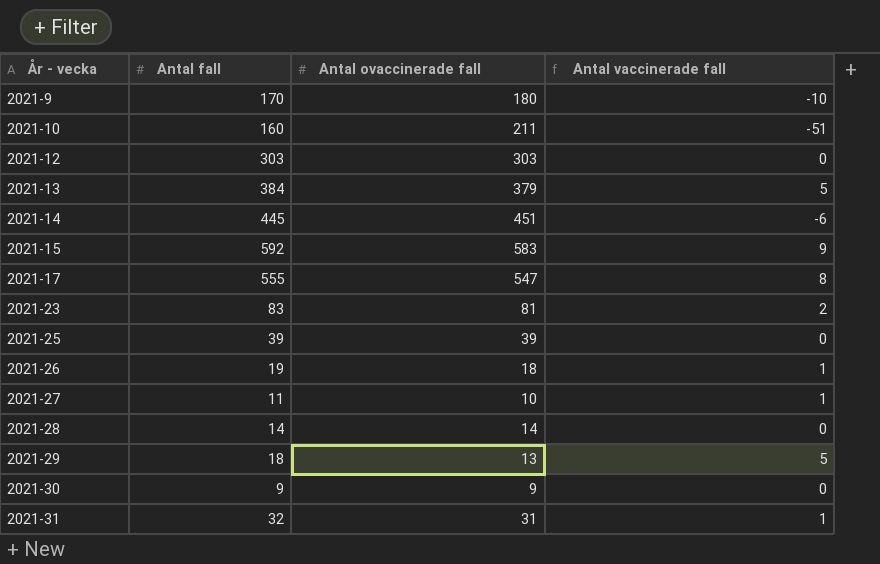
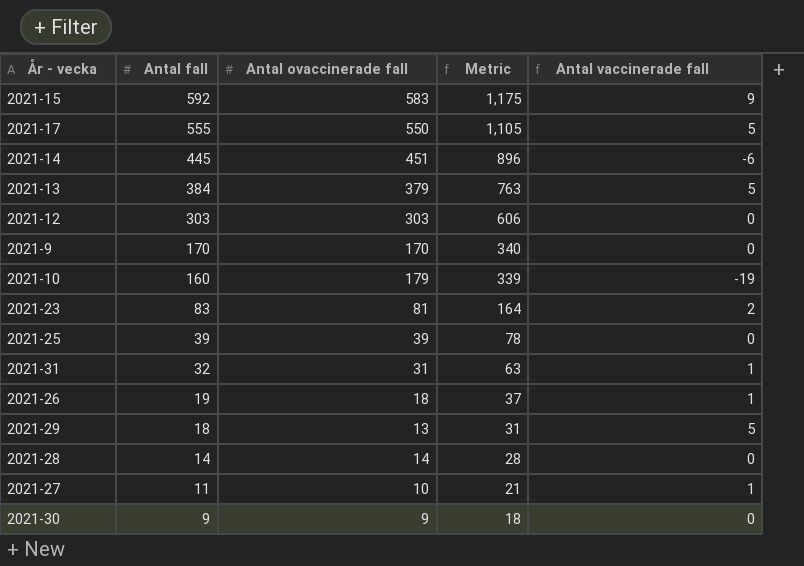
row order: År - vecka ascending -> Antal fall descending
column Metric | formula: none -> [Antal fall] + [Antal ovaccinerade fall]
2021-17 | Antal ovaccinerade fall: 547 -> 550
2021-17 | Antal vaccinerade fall: 8 -> 5
2021-9 | Antal ovaccinerade fall: 180 -> 170
2021-9 | Antal vaccinerade fall: -10 -> 0
2021-10 | Antal ovaccinerade fall: 211 -> 179
2021-10 | Antal vaccinerade fall: -51 -> -19

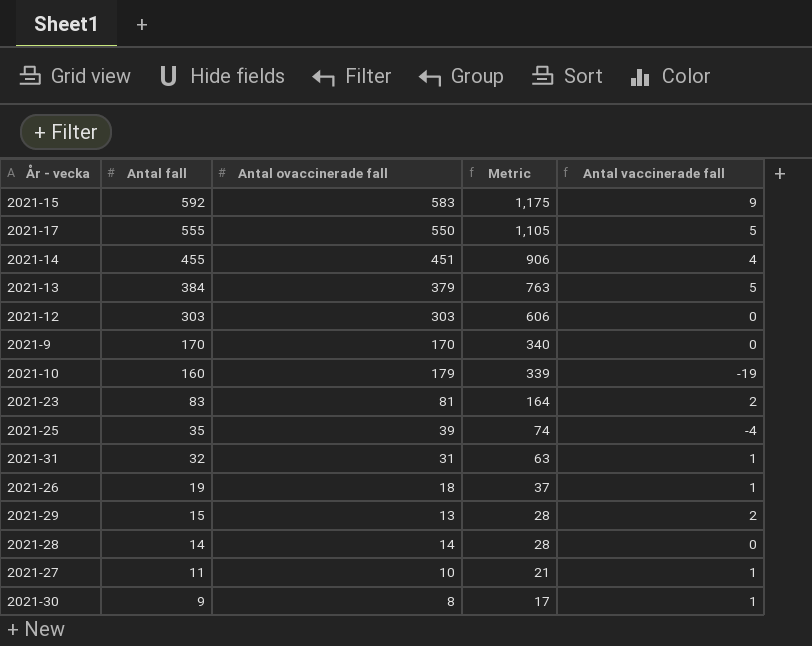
2021-14 | Antal fall: 445 -> 455
2021-14 | Metric: 896 -> 906
2021-14 | Antal vaccinerade fall: -6 -> 4
2021-25 | Antal fall: 39 -> 35
2021-25 | Metric: 78 -> 74
2021-25 | Antal vaccinerade fall: 0 -> -4
2021-29 | Antal fall: 18 -> 15
2021-29 | Metric: 31 -> 28
2021-29 | Antal vaccinerade fall: 5 -> 2
2021-30 | Antal ovaccinerade fall: 9 -> 8
2021-30 | Metric: 18 -> 17
2021-30 | Antal vaccinerade fall: 0 -> 1

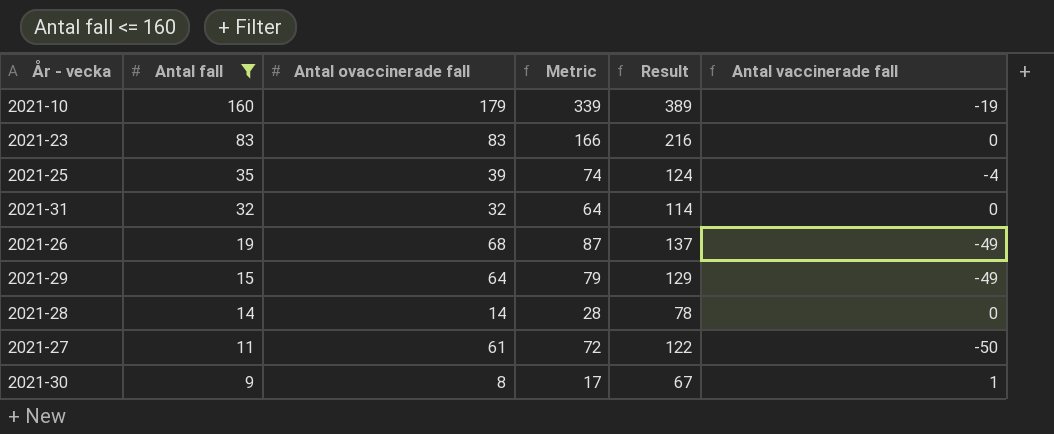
filter: none -> Antal fall <= 160
column Result | formula: none -> [Metric] + 50
2021-23 | Antal ovaccinerade fall: 81 -> 83
2021-23 | Metric: 164 -> 166
2021-23 | Antal vaccinerade fall: 2 -> 0
2021-31 | Antal ovaccinerade fall: 31 -> 32
2021-31 | Metric: 63 -> 64
2021-31 | Antal vaccinerade fall: 1 -> 0
2021-26 | Antal ovaccinerade fall: 18 -> 68
2021-26 | Metric: 37 -> 87
2021-26 | Antal vaccinerade fall: 1 -> -49
2021-29 | Antal ovaccinerade fall: 13 -> 64
2021-29 | Metric: 28 -> 79
2021-29 | Antal vaccinerade fall: 2 -> -49
2021-27 | Antal ovaccinerade fall: 10 -> 61
2021-27 | Metric: 21 -> 72
2021-27 | Antal vaccinerade fall: 1 -> -50

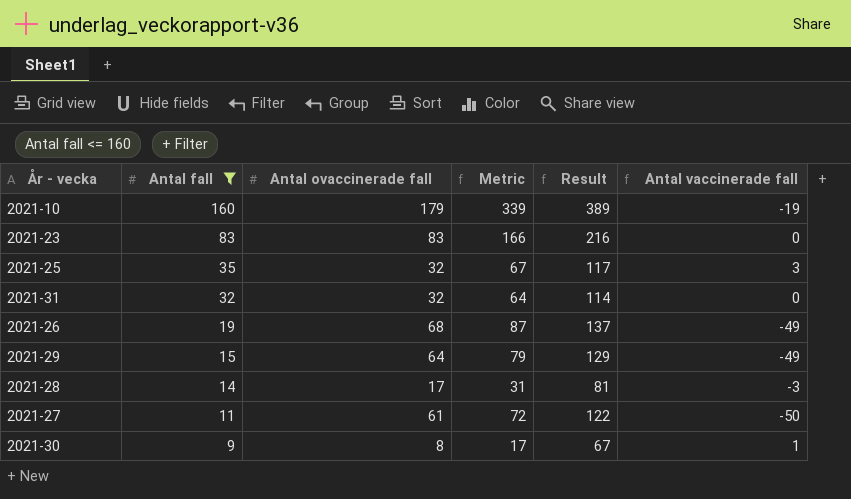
2021-25 | Antal ovaccinerade fall: 39 -> 32
2021-25 | Metric: 74 -> 67
2021-25 | Result: 124 -> 117
2021-25 | Antal vaccinerade fall: -4 -> 3
2021-28 | Antal ovaccinerade fall: 14 -> 17
2021-28 | Metric: 28 -> 31
2021-28 | Result: 78 -> 81
2021-28 | Antal vaccinerade fall: 0 -> -3

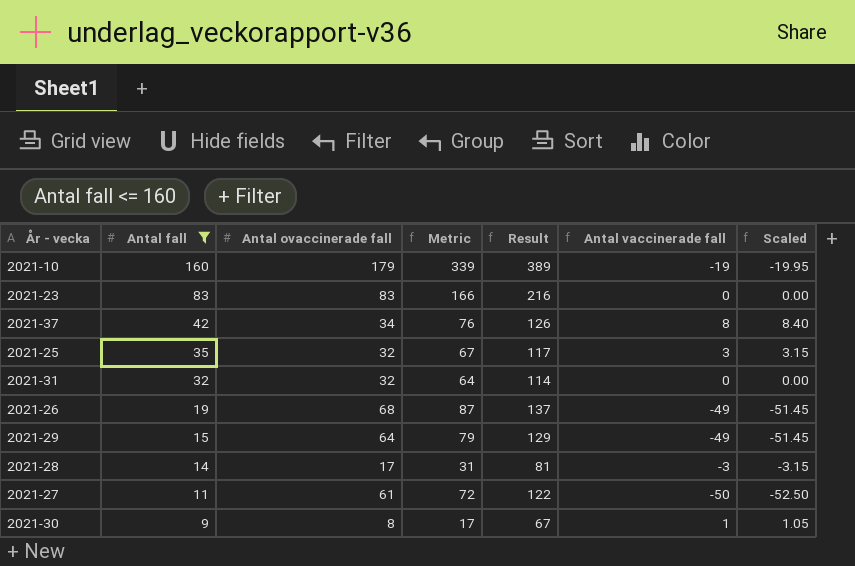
column Scaled | formula: none -> [Antal vaccinerade fall] * 1.05
row 2021-37: none -> 42 | 34 | 76 | 126 | 8 | 8.40

